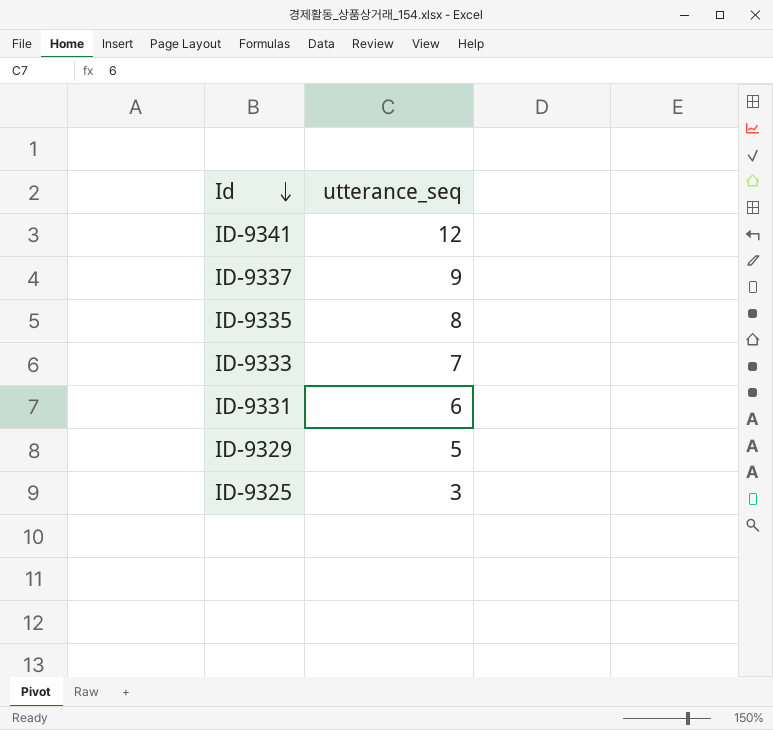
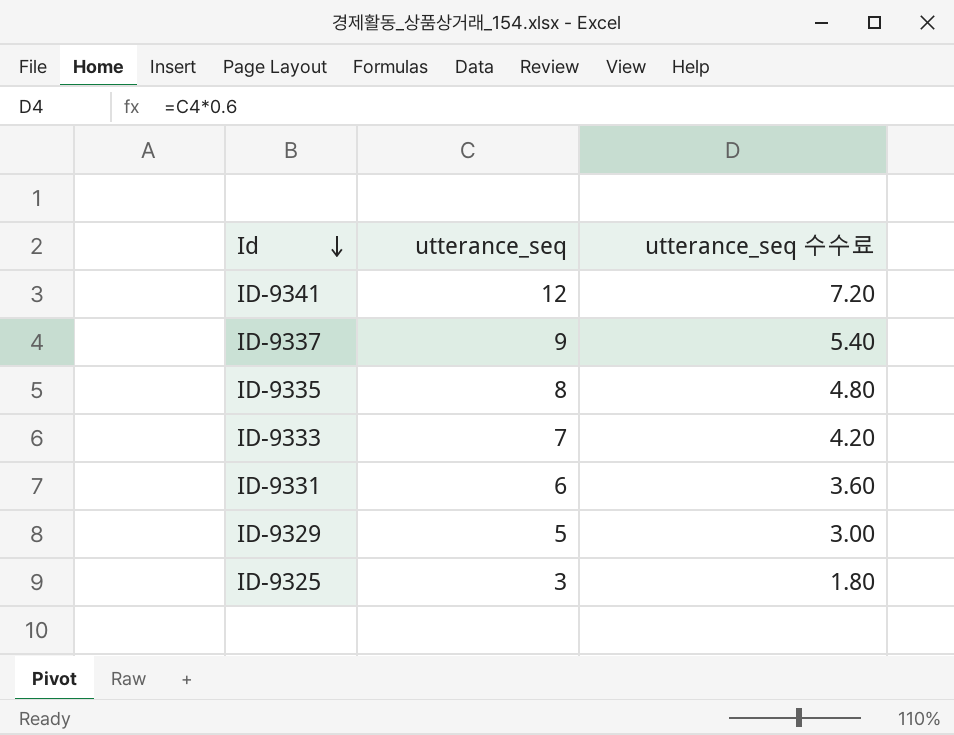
column utterance_seq 수수료 | formula: none -> [utterance_seq] * 0.6

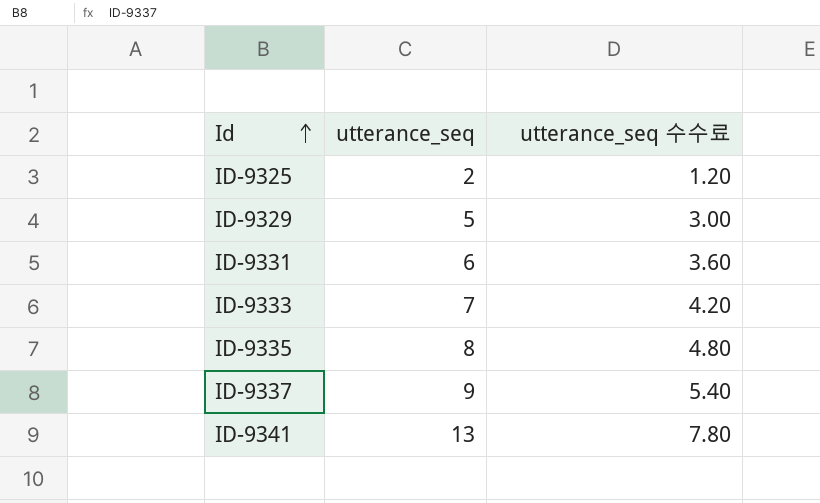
row order: Id descending -> Id ascending
ID-9325 | utterance_seq: 3 -> 2
ID-9325 | utterance_seq 수수료: 1.80 -> 1.20
ID-9341 | utterance_seq: 12 -> 13
ID-9341 | utterance_seq 수수료: 7.20 -> 7.80

